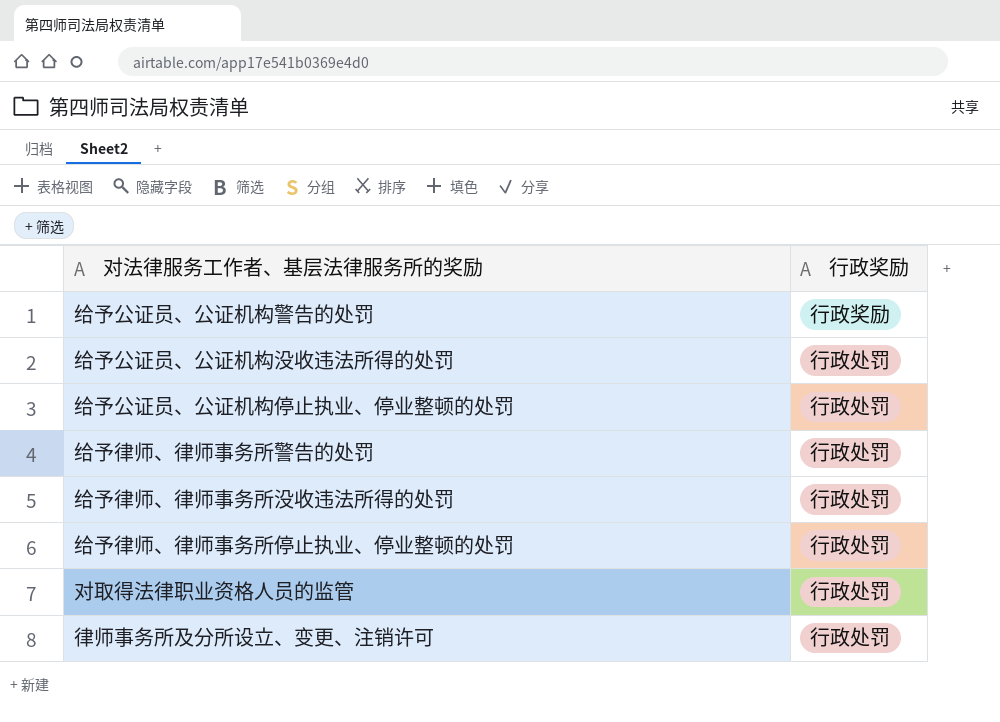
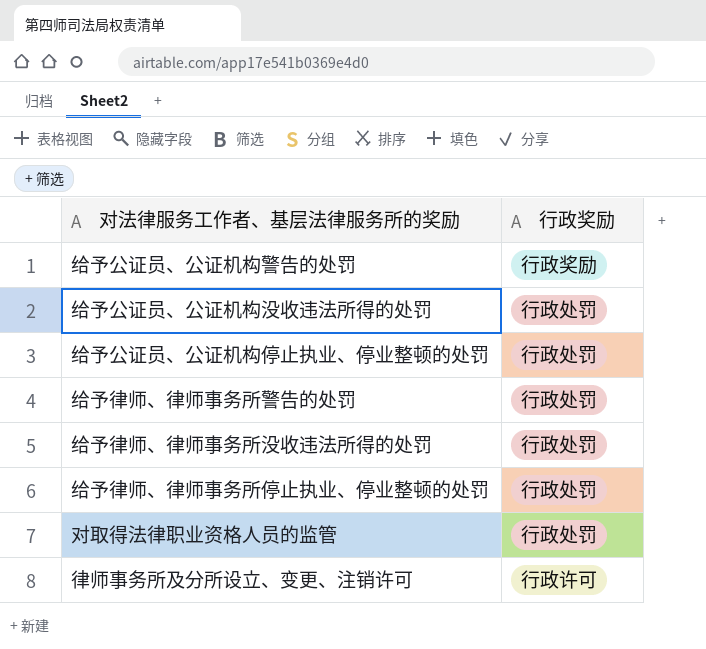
律师事务所及分所设立、变更、注销许可 | 行政奖励: 行政处罚 -> 行政许可

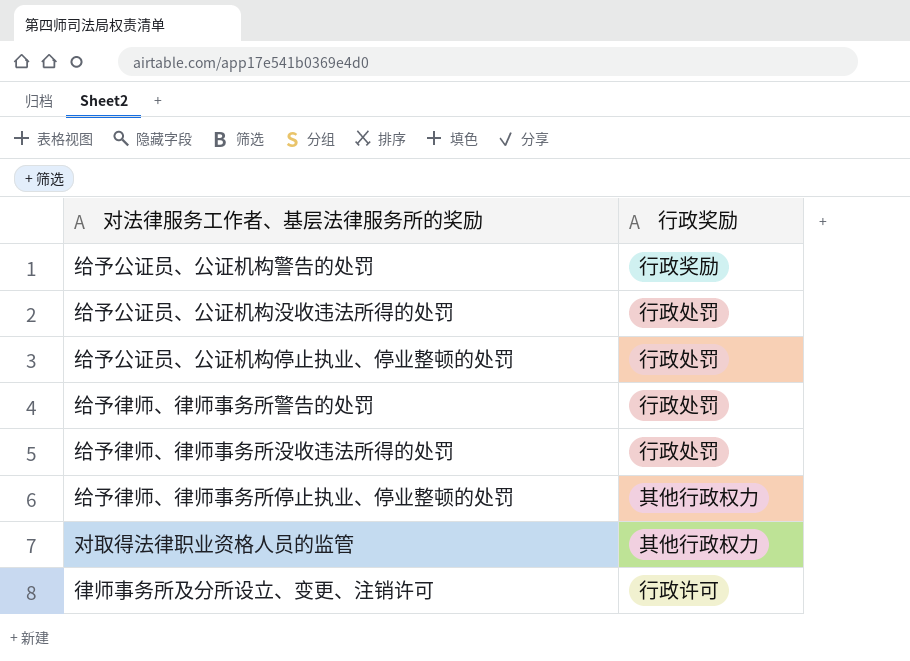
给予律师、律师事务所停止执业、停业整顿的处罚 | 行政奖励: 行政处罚 -> 其他行政权力
对取得法律职业资格人员的监管 | 行政奖励: 行政处罚 -> 其他行政权力

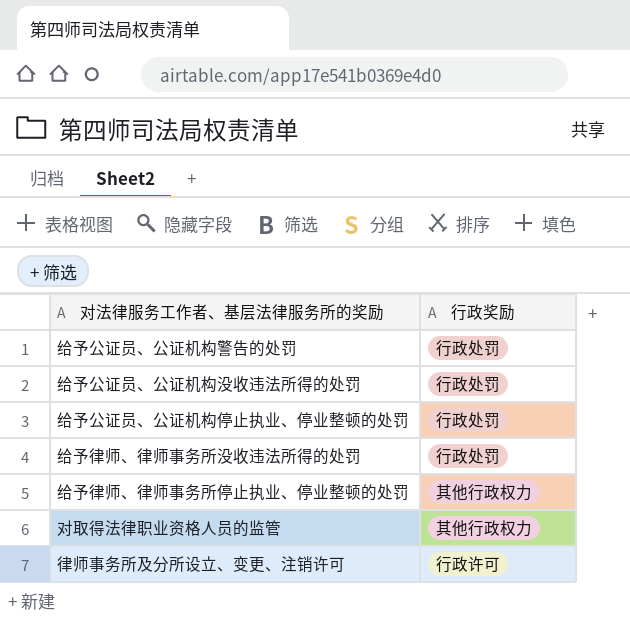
row 给予律师、律师事务所警告的处罚: 行政处罚 -> none
给予公证员、公证机构警告的处罚 | 行政奖励: 行政奖励 -> 行政处罚

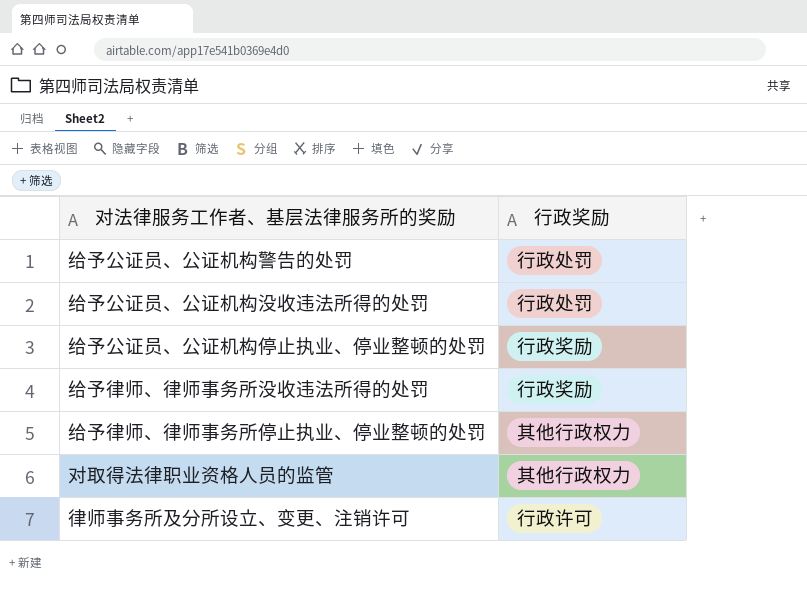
给予公证员、公证机构停止执业、停业整顿的处罚 | 行政奖励: 行政处罚 -> 行政奖励
给予律师、律师事务所没收违法所得的处罚 | 行政奖励: 行政处罚 -> 行政奖励

